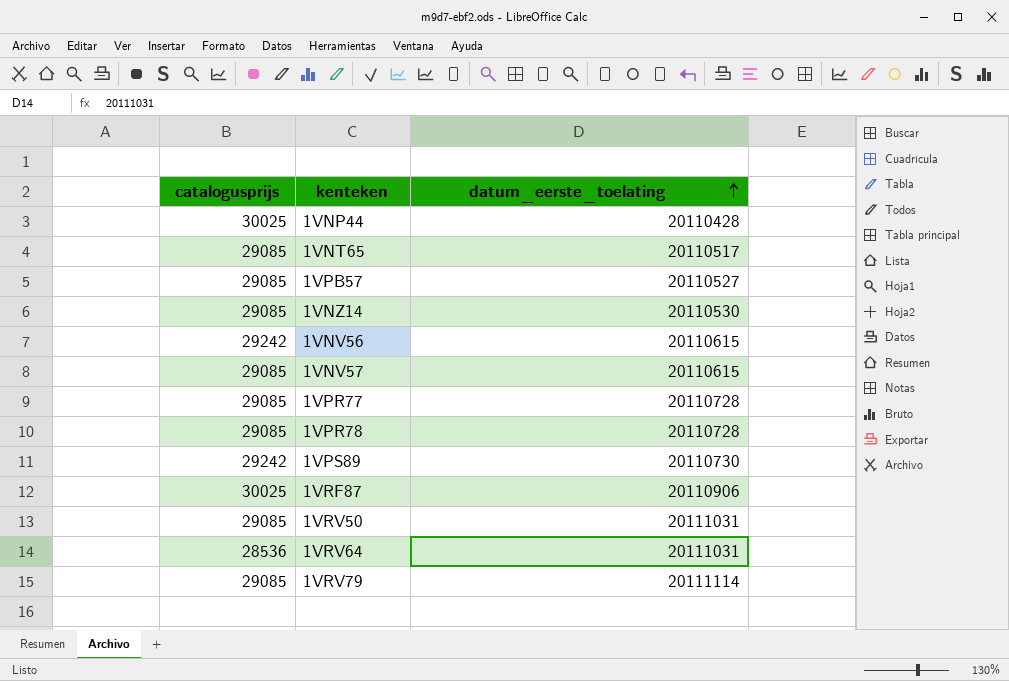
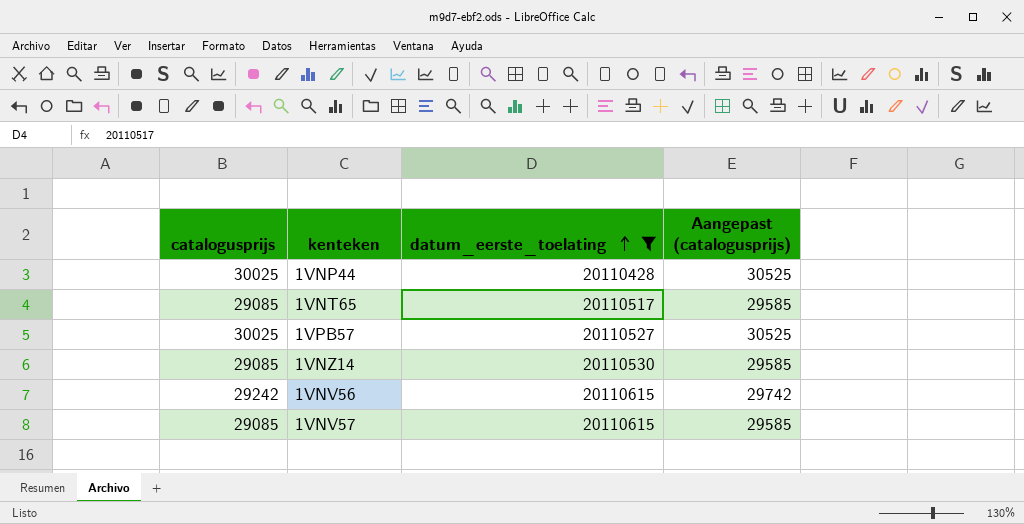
filter: none -> datum_eerste_toelating <= 20110615
column Aangepast (catalogusprijs) | formula: none -> [catalogusprijs] + 500
1VPB57 | catalogusprijs: 29085 -> 30025

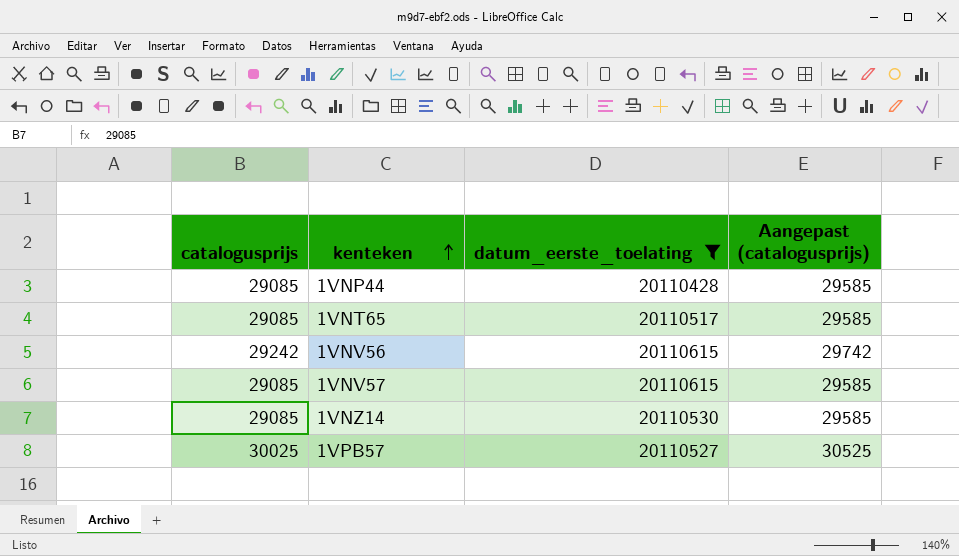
row order: datum_eerste_toelating ascending -> kenteken ascending
1VNP44 | catalogusprijs: 30025 -> 29085
1VNP44 | Aangepast (catalogusprijs): 30525 -> 29585

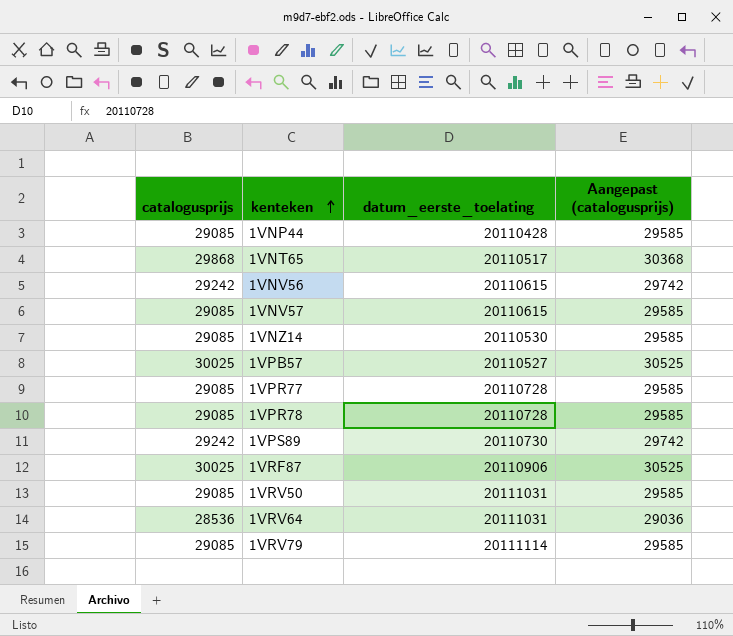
filter: datum_eerste_toelating <= 20110615 -> none
1VNT65 | catalogusprijs: 29085 -> 29868
1VNT65 | Aangepast (catalogusprijs): 29585 -> 30368

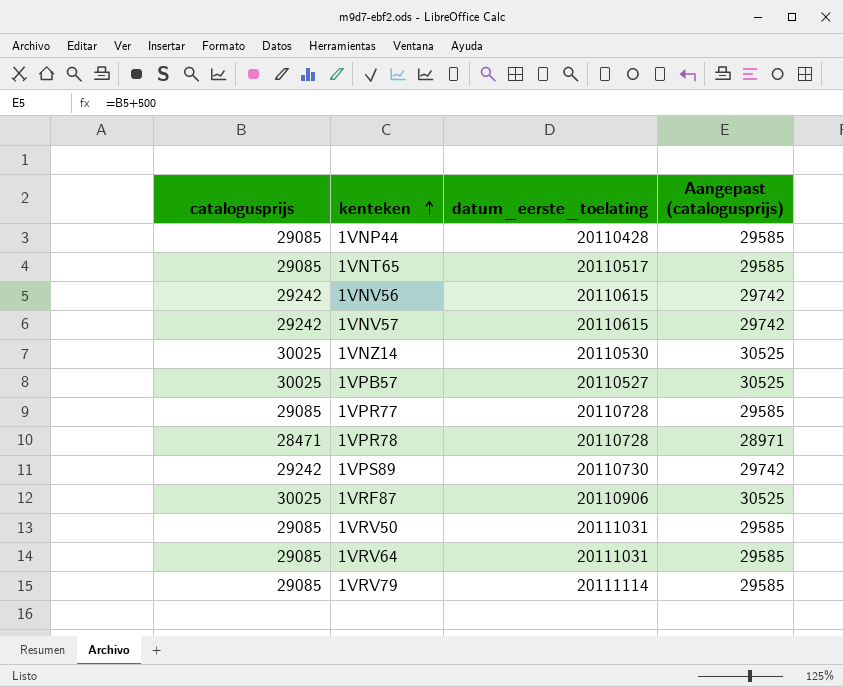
1VNT65 | catalogusprijs: 29868 -> 29085
1VNT65 | Aangepast (catalogusprijs): 30368 -> 29585
1VNV57 | catalogusprijs: 29085 -> 29242
1VNV57 | Aangepast (catalogusprijs): 29585 -> 29742
1VNZ14 | catalogusprijs: 29085 -> 30025
1VNZ14 | Aangepast (catalogusprijs): 29585 -> 30525
1VPR78 | catalogusprijs: 29085 -> 28471
1VPR78 | Aangepast (catalogusprijs): 29585 -> 28971
1VRV64 | catalogusprijs: 28536 -> 29085
1VRV64 | Aangepast (catalogusprijs): 29036 -> 29585

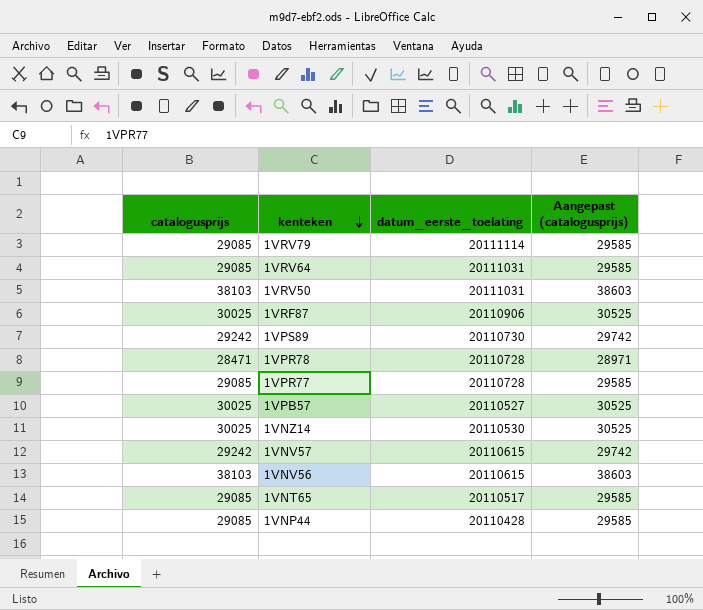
row order: kenteken ascending -> kenteken descending
1VRV50 | catalogusprijs: 29085 -> 38103
1VRV50 | Aangepast (catalogusprijs): 29585 -> 38603
1VNV56 | catalogusprijs: 29242 -> 38103
1VNV56 | Aangepast (catalogusprijs): 29742 -> 38603

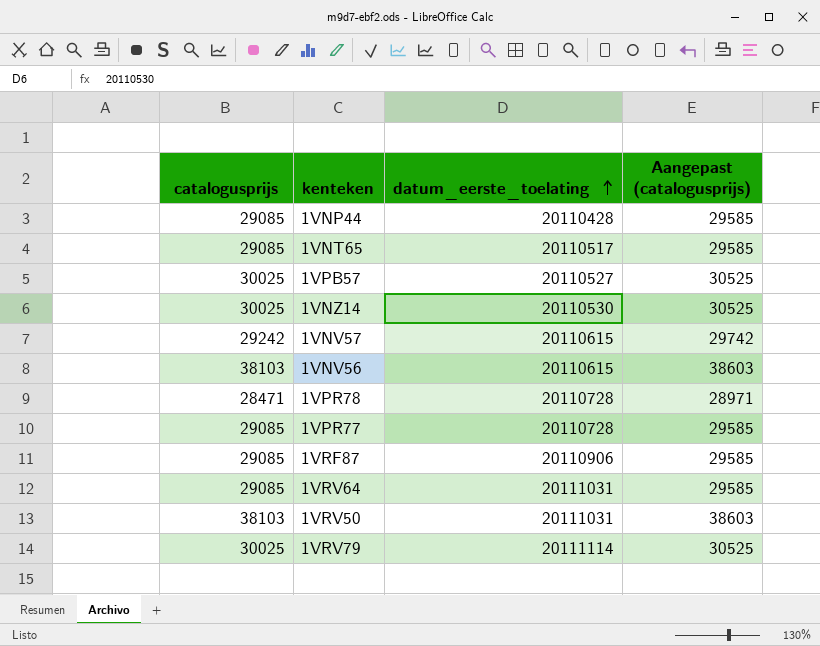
row order: kenteken descending -> datum_eerste_toelating ascending
row 1VPS89: 29242 | 20110730 | 29742 -> none
1VRF87 | catalogusprijs: 30025 -> 29085
1VRF87 | Aangepast (catalogusprijs): 30525 -> 29585
1VRV79 | catalogusprijs: 29085 -> 30025
1VRV79 | Aangepast (catalogusprijs): 29585 -> 30525

